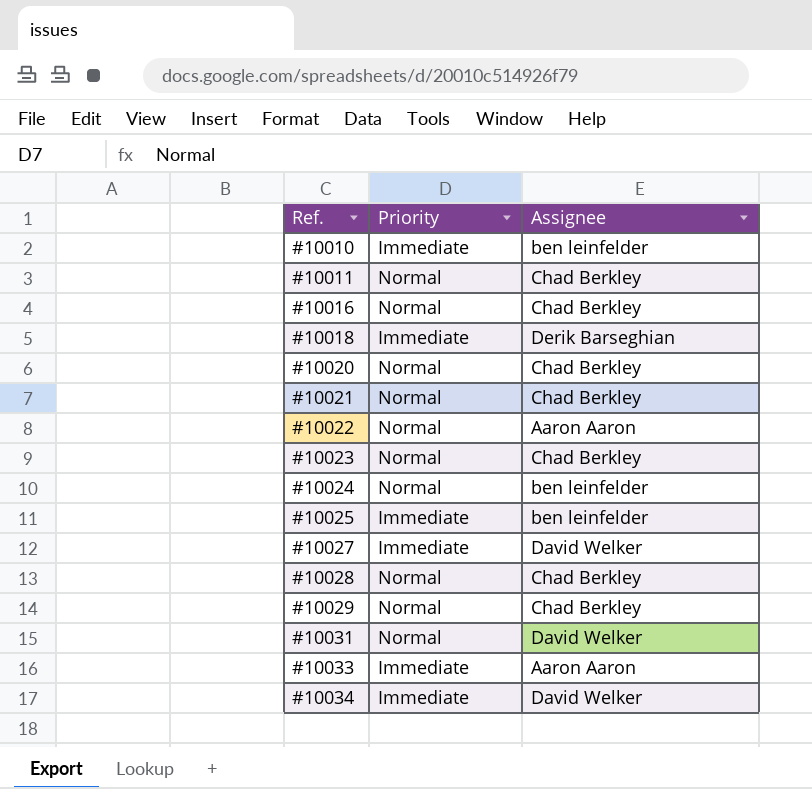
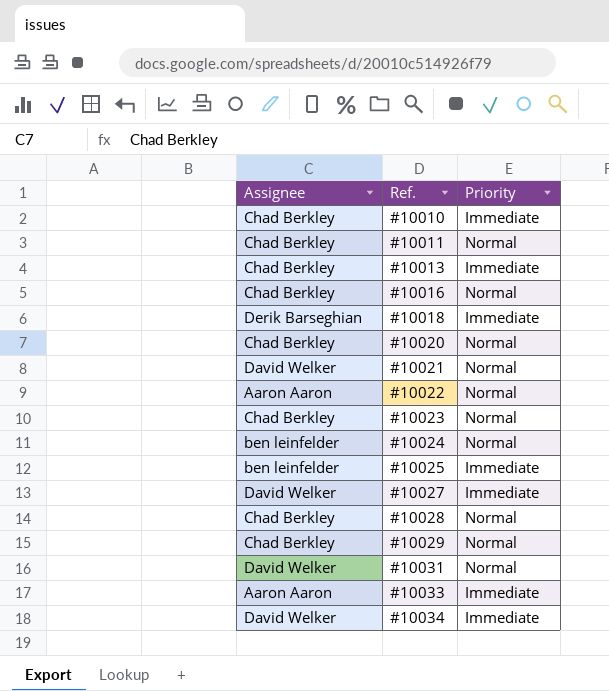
column Assignee | position: 3 -> 1
#10010 | Assignee: ben leinfelder -> Chad Berkley
row #10013: none -> Chad Berkley | Immediate
#10021 | Assignee: Chad Berkley -> David Welker

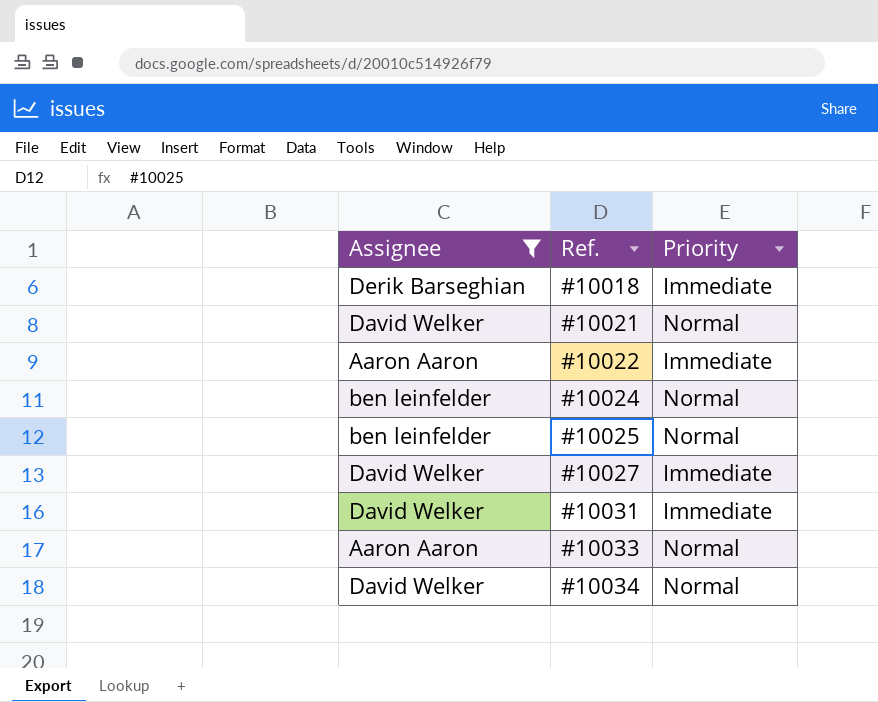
filter: none -> Assignee != Chad Berkley
#10022 | Priority: Normal -> Immediate
#10025 | Priority: Immediate -> Normal
#10031 | Priority: Normal -> Immediate
#10033 | Priority: Immediate -> Normal
#10034 | Priority: Immediate -> Normal

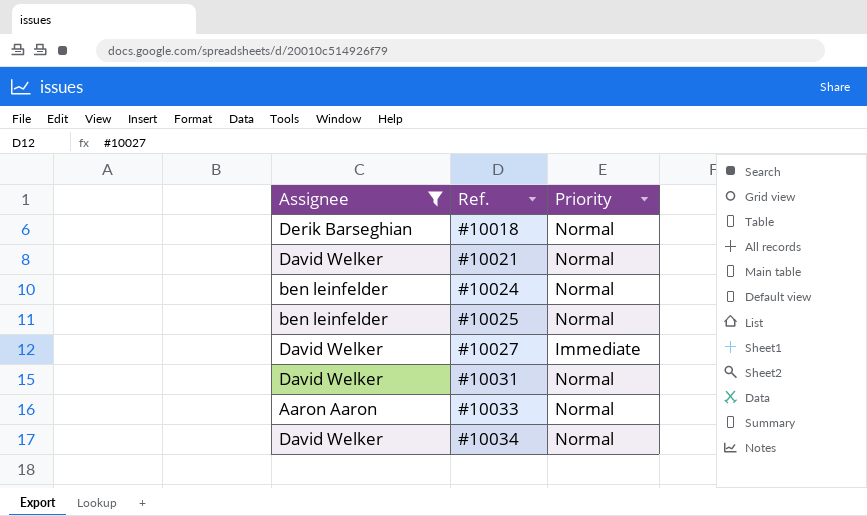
row #10022: Aaron Aaron | Immediate -> none
#10018 | Priority: Immediate -> Normal
#10031 | Priority: Immediate -> Normal

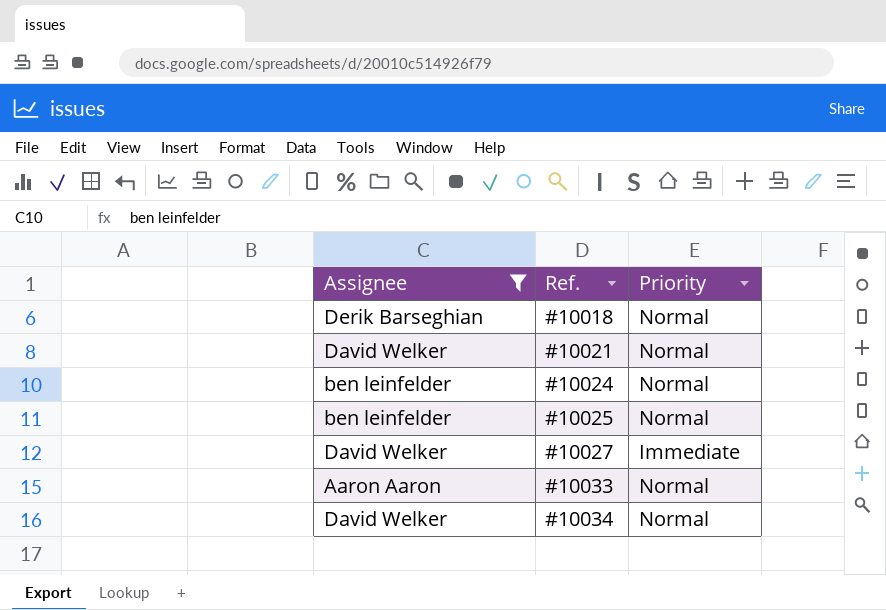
row #10031: David Welker | Normal -> none

